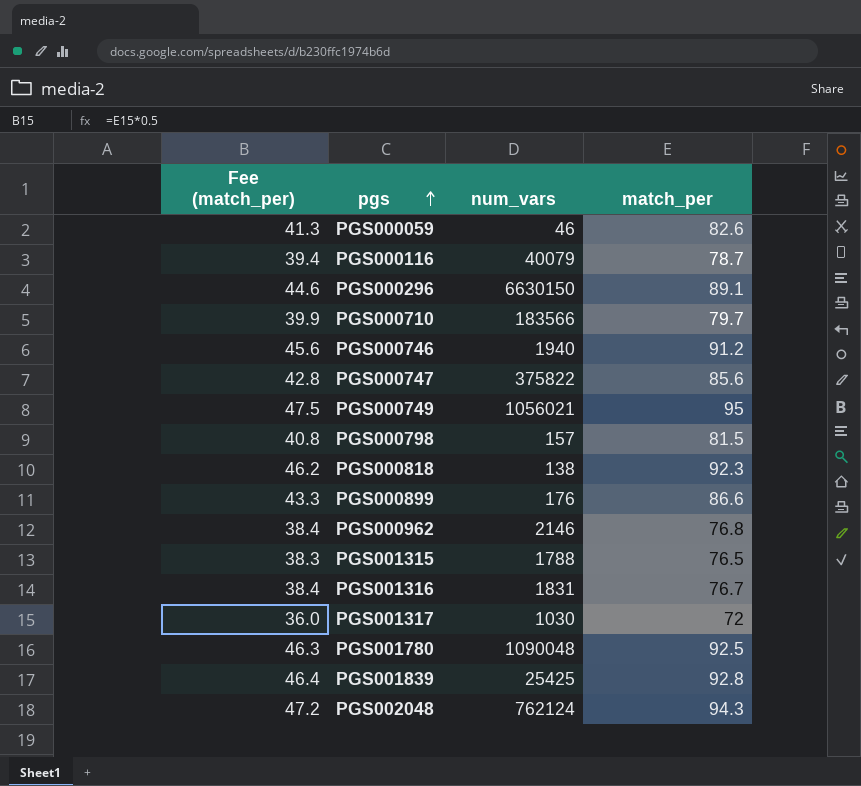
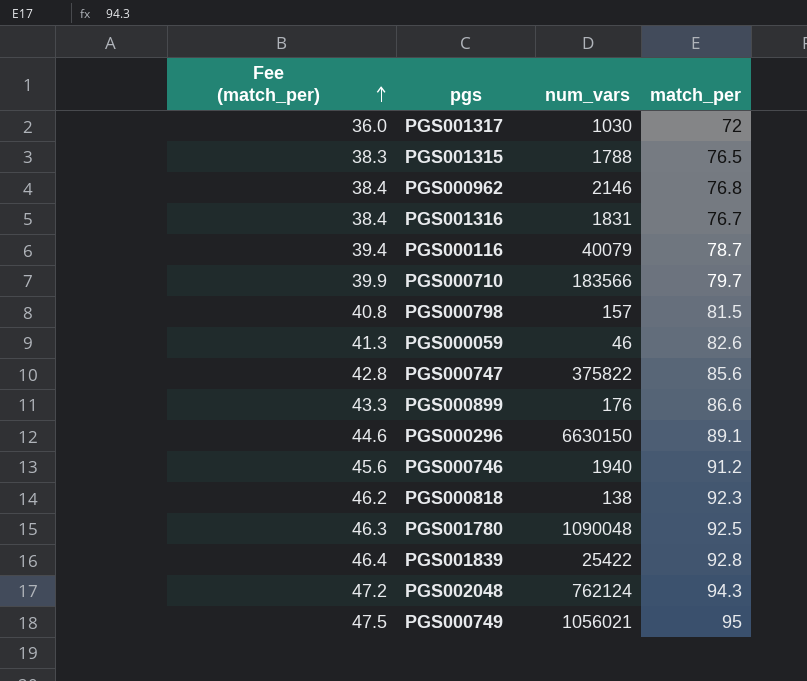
row order: pgs ascending -> Fee (match_per) ascending
PGS001839 | num_vars: 25425 -> 25422

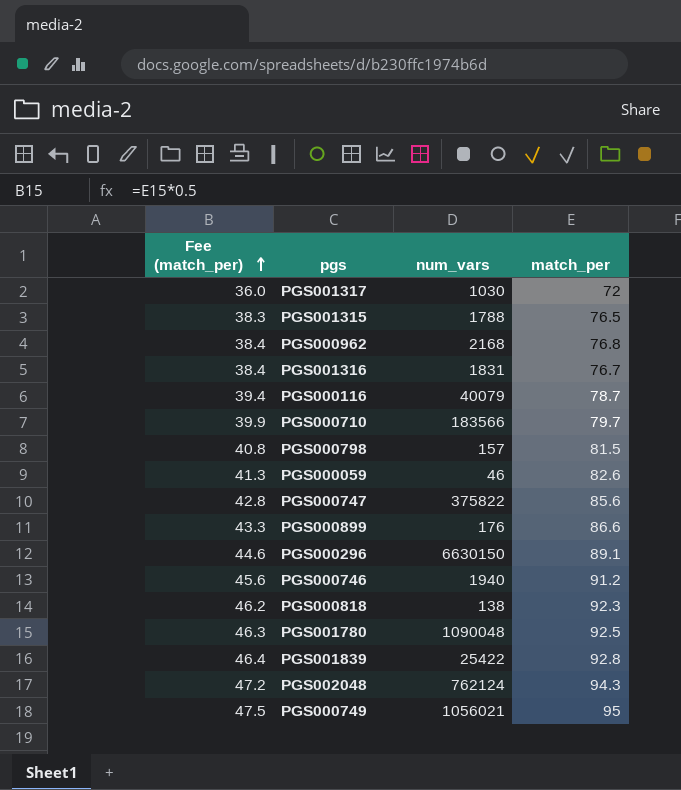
PGS000962 | num_vars: 2146 -> 2168

